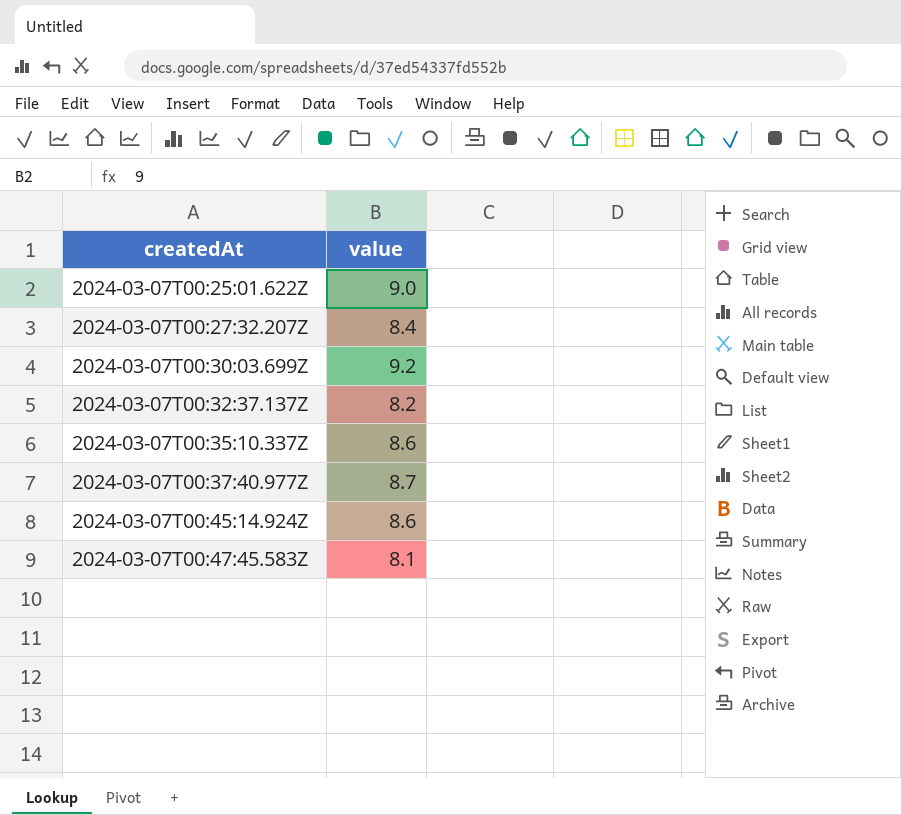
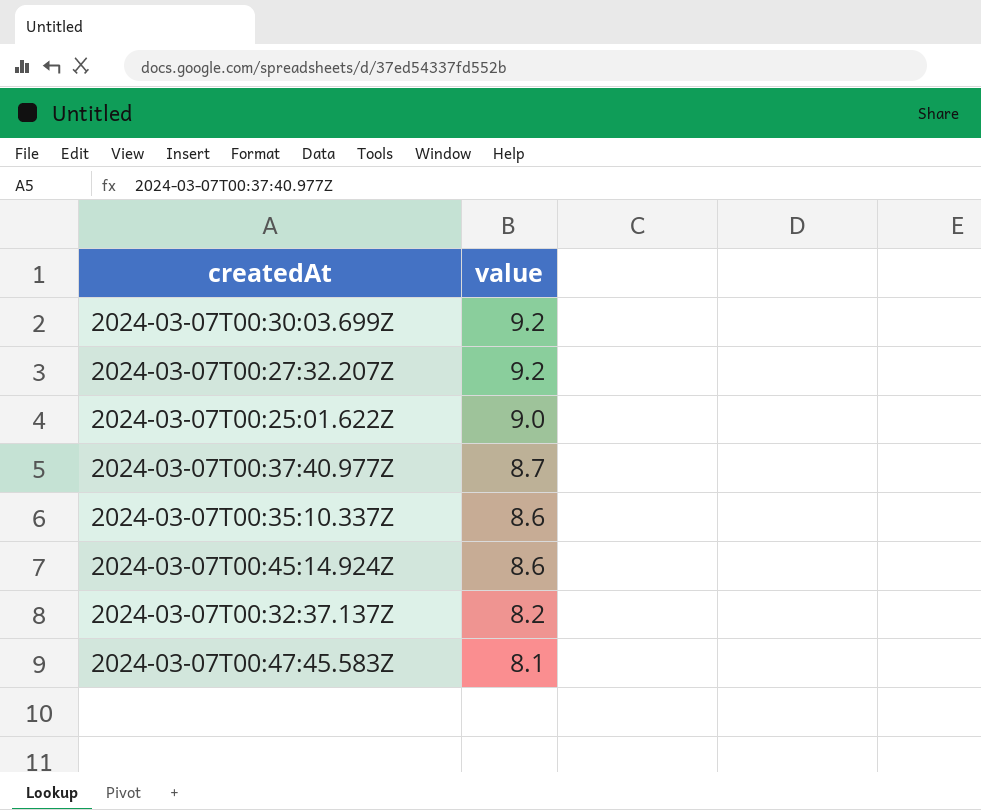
row order: createdAt ascending -> value descending
2024-03-07T00:27:32.207Z | value: 8.4 -> 9.2

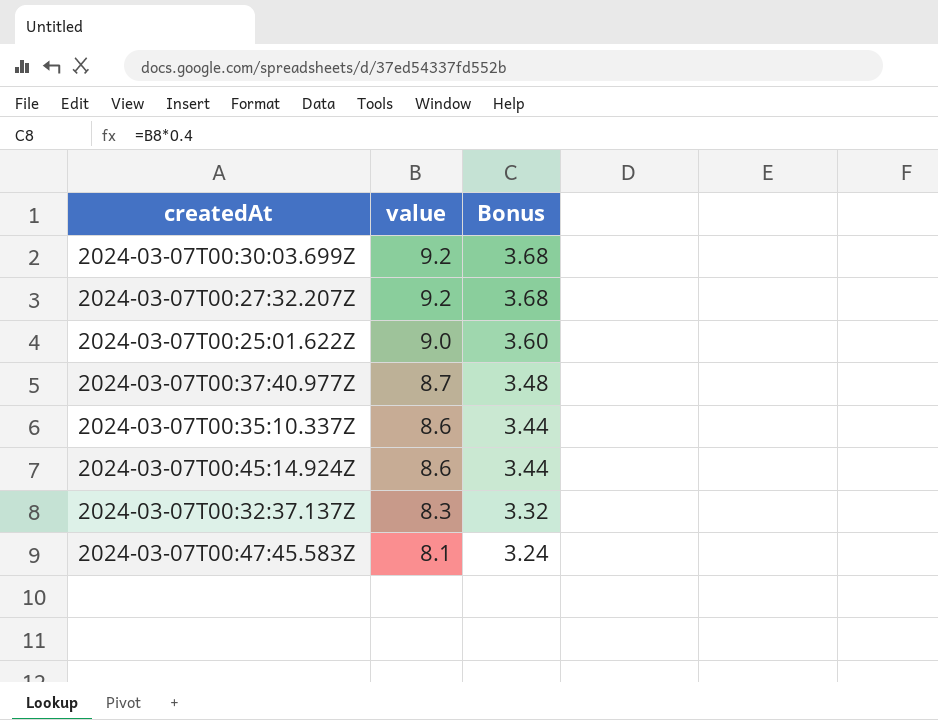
column Bonus | formula: none -> [value] * 0.4
2024-03-07T00:32:37.137Z | value: 8.2 -> 8.3

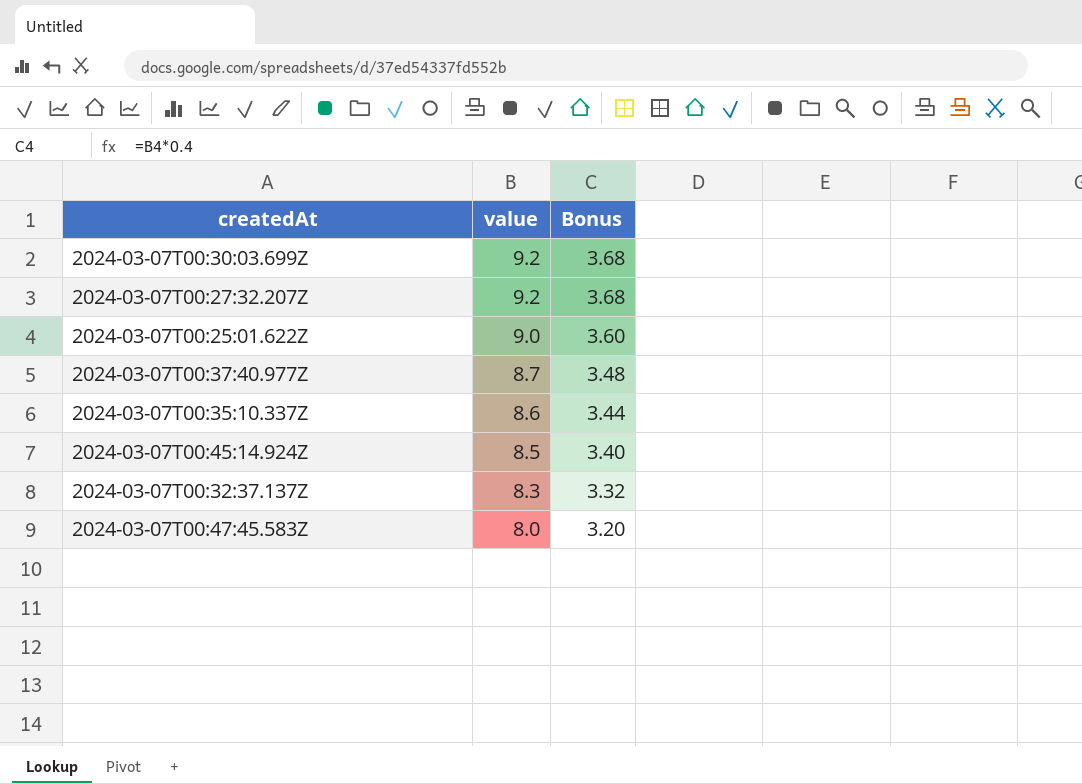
2024-03-07T00:45:14.924Z | value: 8.6 -> 8.5
2024-03-07T00:45:14.924Z | Bonus: 3.44 -> 3.40
2024-03-07T00:47:45.583Z | value: 8.1 -> 8.0
2024-03-07T00:47:45.583Z | Bonus: 3.24 -> 3.20

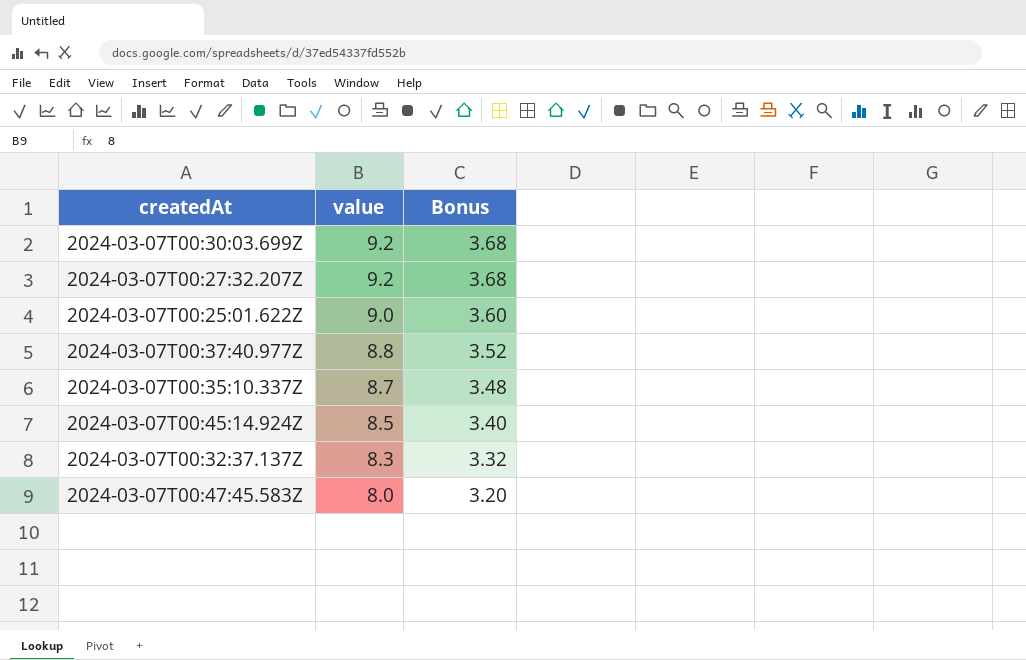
2024-03-07T00:37:40.977Z | value: 8.7 -> 8.8
2024-03-07T00:37:40.977Z | Bonus: 3.48 -> 3.52
2024-03-07T00:35:10.337Z | value: 8.6 -> 8.7
2024-03-07T00:35:10.337Z | Bonus: 3.44 -> 3.48

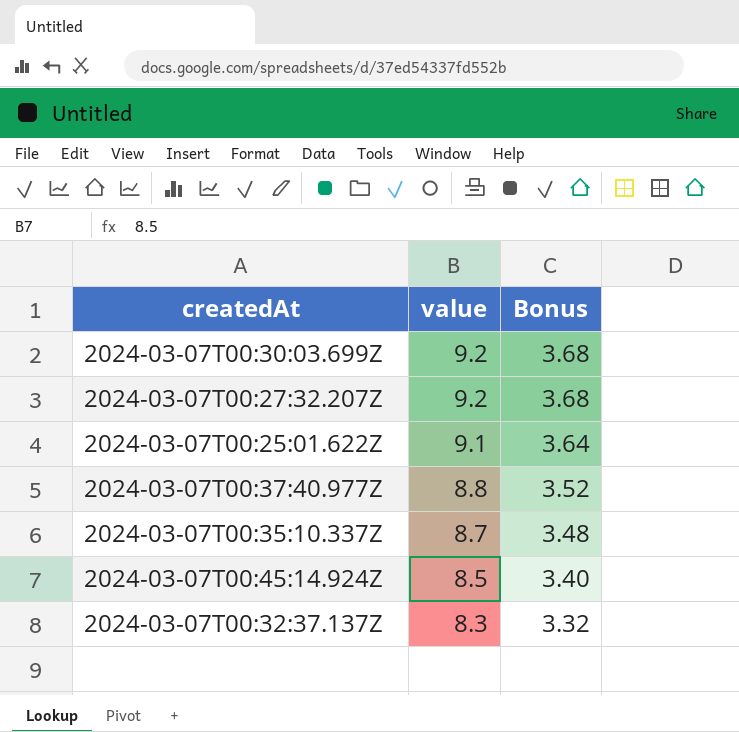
row 2024-03-07T00:47:45.583Z: 8.0 | 3.20 -> none
2024-03-07T00:25:01.622Z | value: 9.0 -> 9.1
2024-03-07T00:25:01.622Z | Bonus: 3.60 -> 3.64

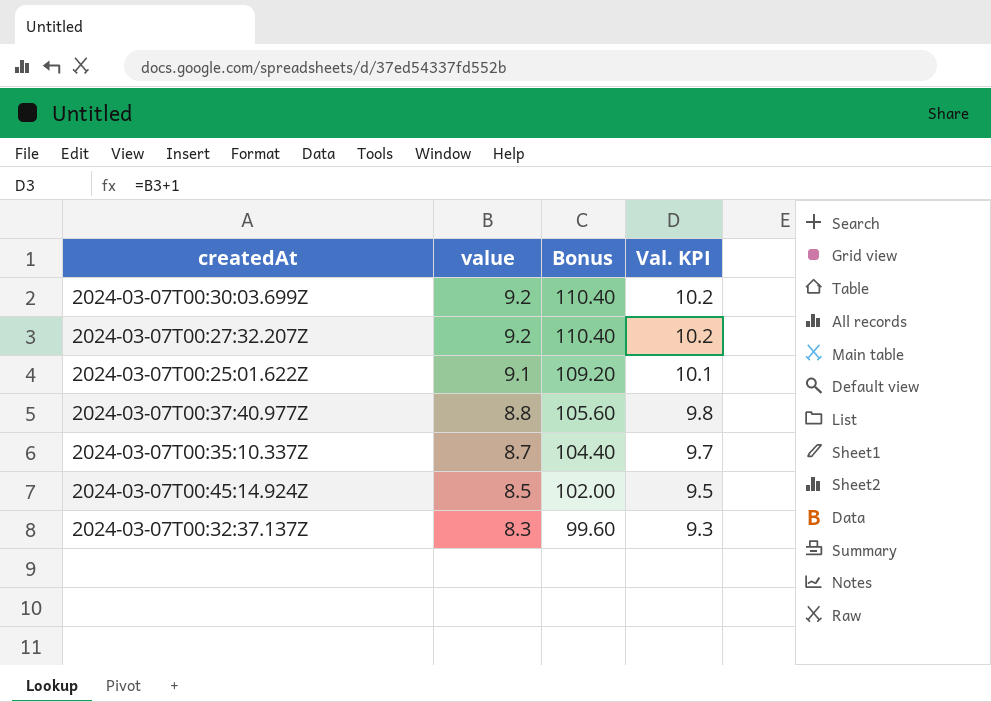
column Bonus | formula: [value] * 0.4 -> [value] * 12
column Val. KPI | formula: none -> [value] + 1

